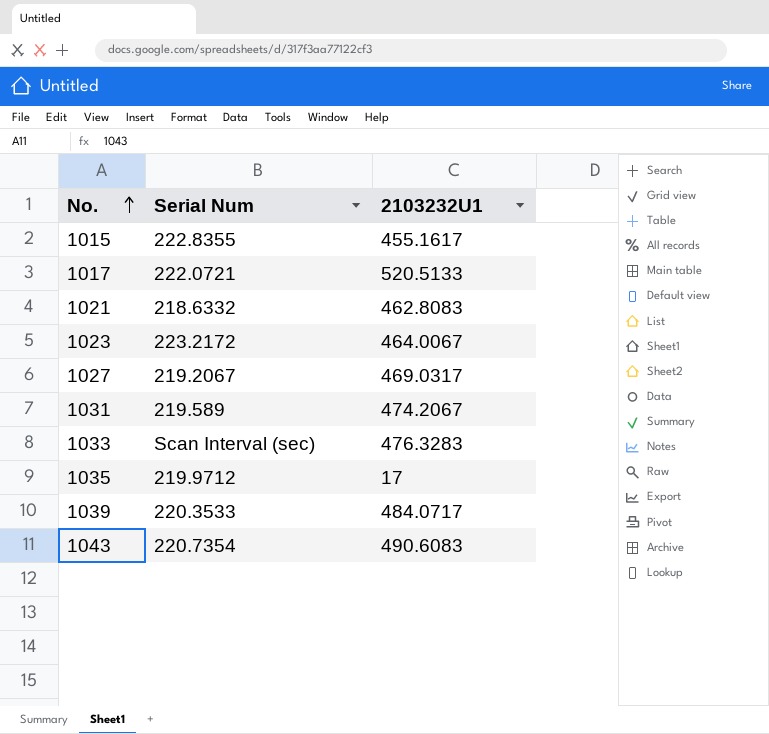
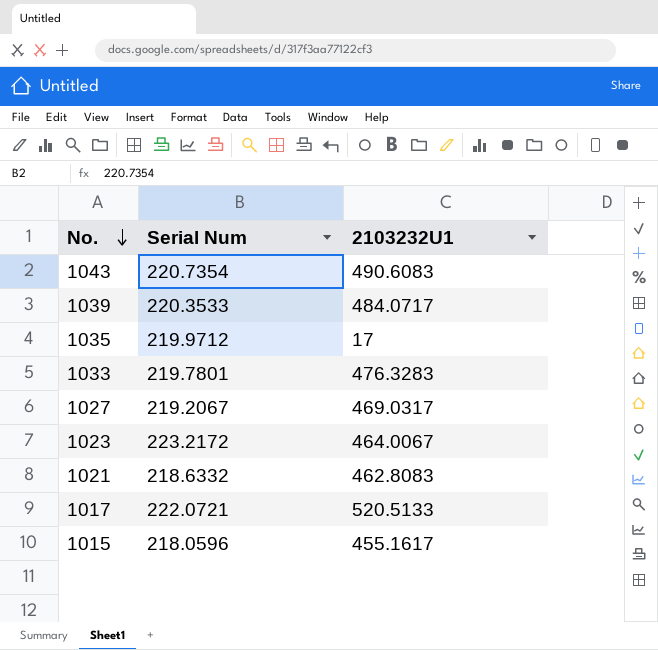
row order: No. ascending -> No. descending
row 1031: 219.589 | 474.2067 -> none
1033 | Serial Num: Scan Interval (sec) -> 219.7801
1015 | Serial Num: 222.8355 -> 218.0596

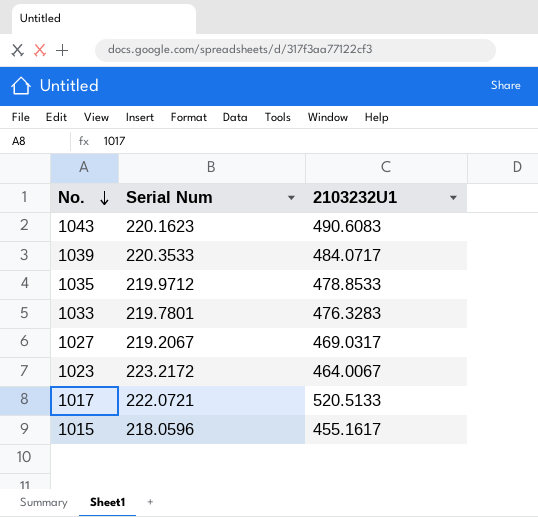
row 1021: 218.6332 | 462.8083 -> none
1043 | Serial Num: 220.7354 -> 220.1623
1035 | 2103232U1: 17 -> 478.8533

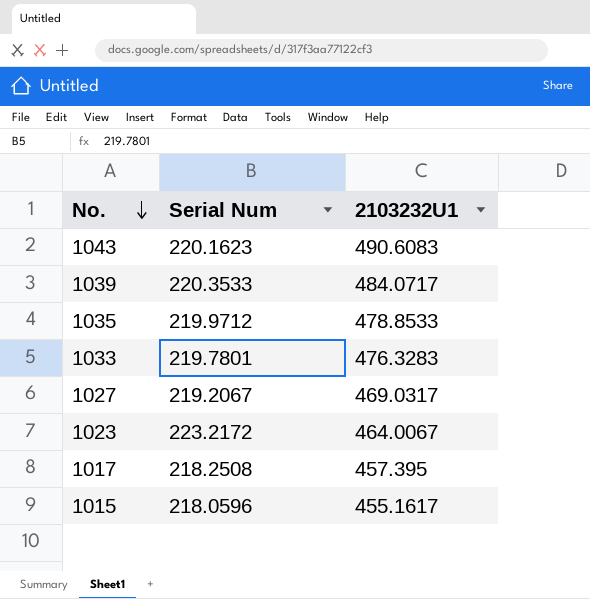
1017 | Serial Num: 222.0721 -> 218.2508
1017 | 2103232U1: 520.5133 -> 457.395

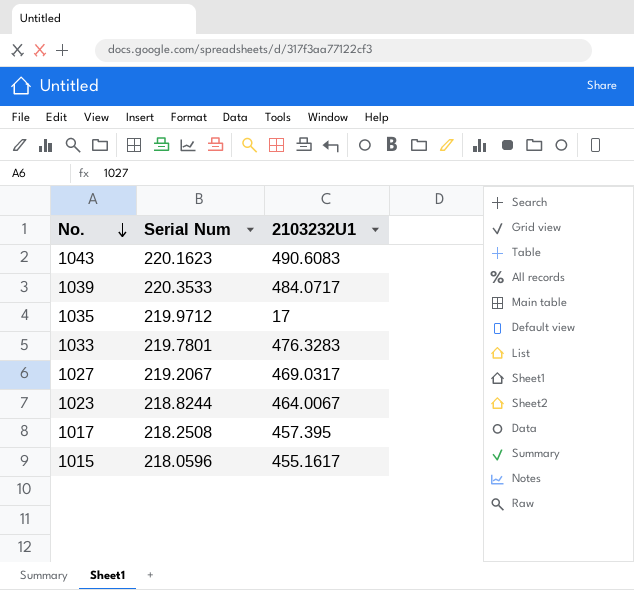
1035 | 2103232U1: 478.8533 -> 17
1023 | Serial Num: 223.2172 -> 218.8244

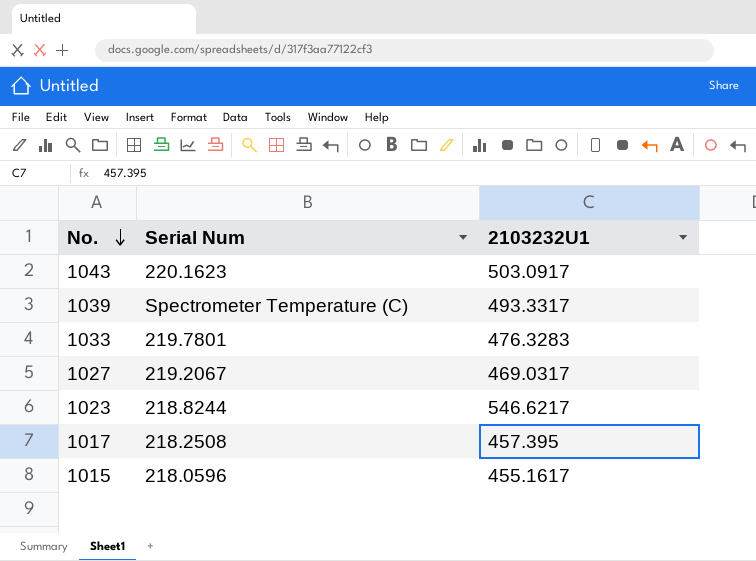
row 1035: 219.9712 | 17 -> none
1043 | 2103232U1: 490.6083 -> 503.0917
1039 | Serial Num: 220.3533 -> Spectrometer Temperature (C)
1039 | 2103232U1: 484.0717 -> 493.3317
1023 | 2103232U1: 464.0067 -> 546.6217

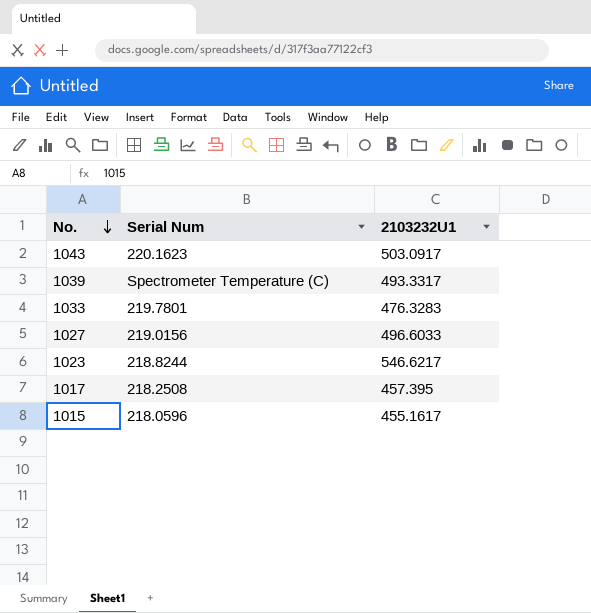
1027 | Serial Num: 219.2067 -> 219.0156
1027 | 2103232U1: 469.0317 -> 496.6033

